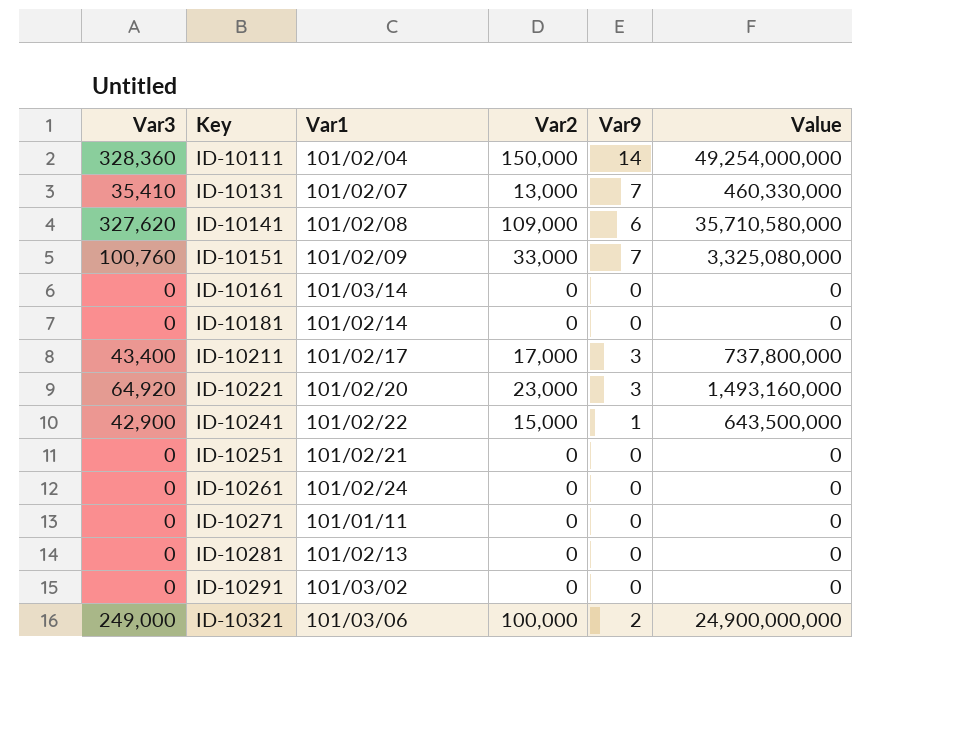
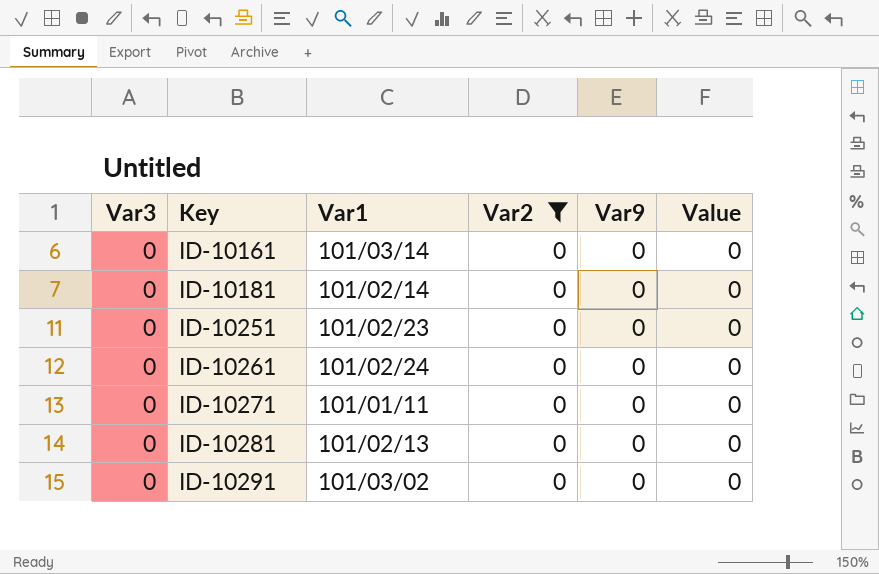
filter: none -> Var2 = 0
ID-10251 | Var1: 101/02/21 -> 101/02/23

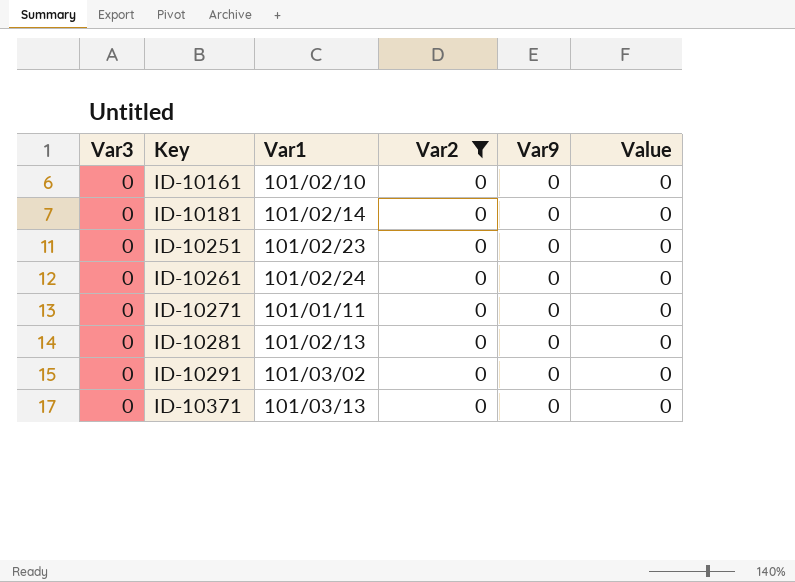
ID-10161 | Var1: 101/03/14 -> 101/02/10
row ID-10371: none -> 0 | 101/03/13 | 0 | 0 | 0

